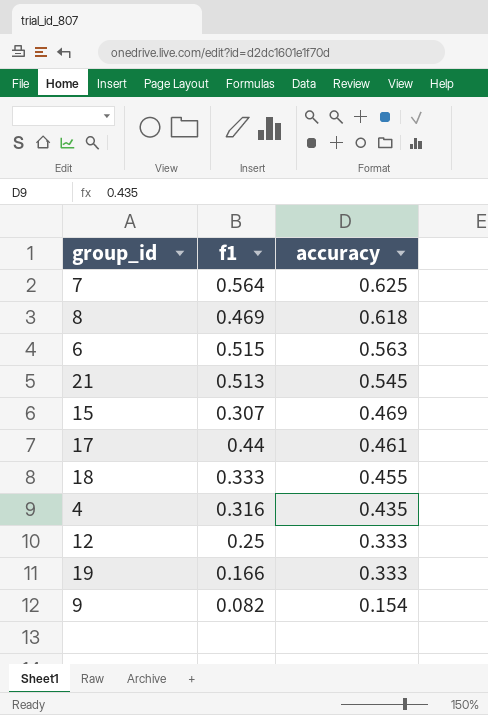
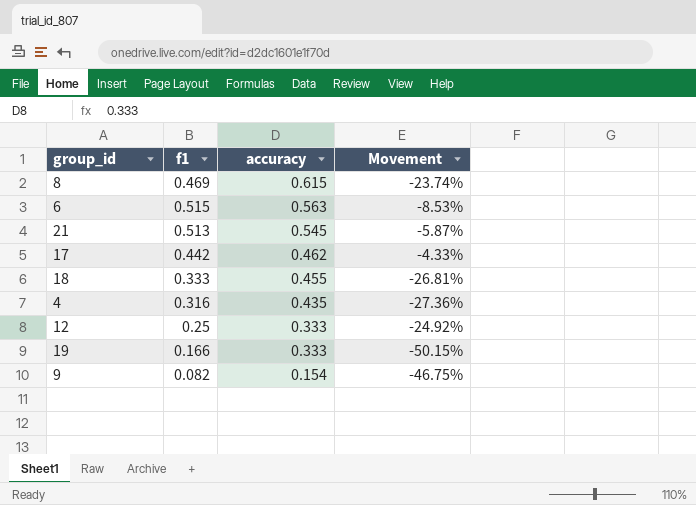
column Movement | formula: none -> ([f1] - [accuracy]) / [accuracy]
row 7: 0.564 | 0.625 -> none
row 15: 0.307 | 0.469 -> none
8 | accuracy: 0.618 -> 0.615
17 | f1: 0.44 -> 0.442
17 | accuracy: 0.461 -> 0.462

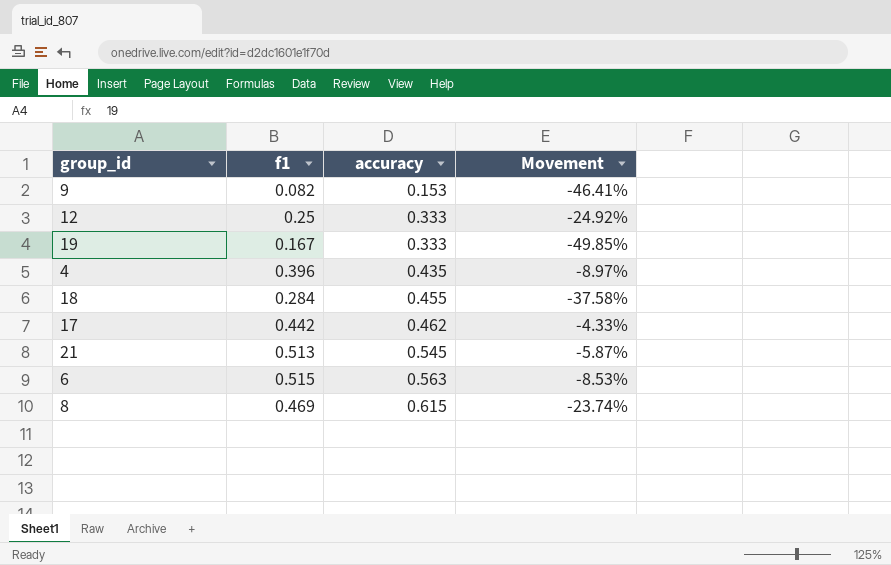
row order: accuracy descending -> accuracy ascending
9 | accuracy: 0.154 -> 0.153
9 | Movement: -46.75% -> -46.41%
19 | f1: 0.166 -> 0.167
19 | Movement: -50.15% -> -49.85%
4 | f1: 0.316 -> 0.396
4 | Movement: -27.36% -> -8.97%
18 | f1: 0.333 -> 0.284
18 | Movement: -26.81% -> -37.58%

